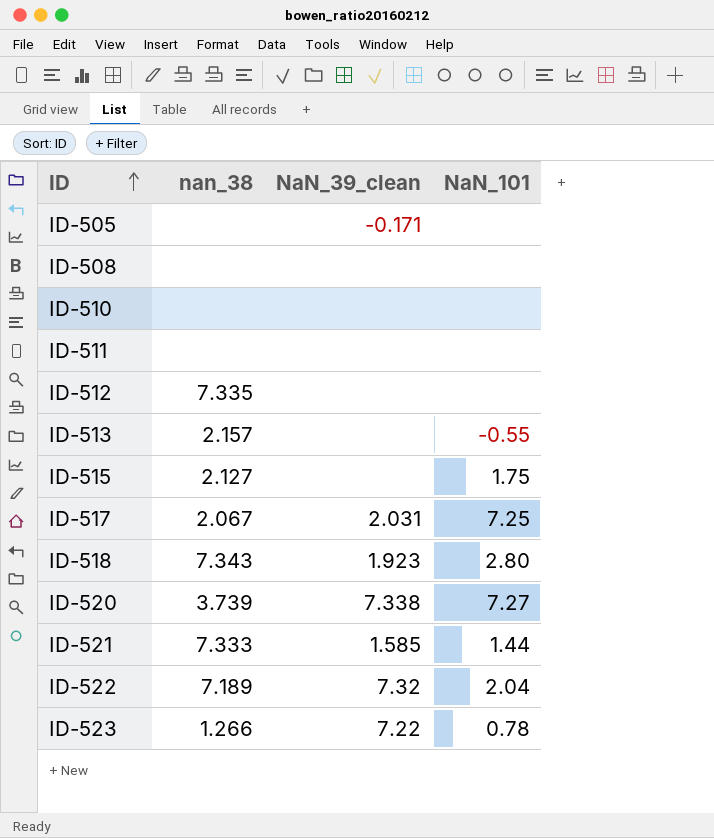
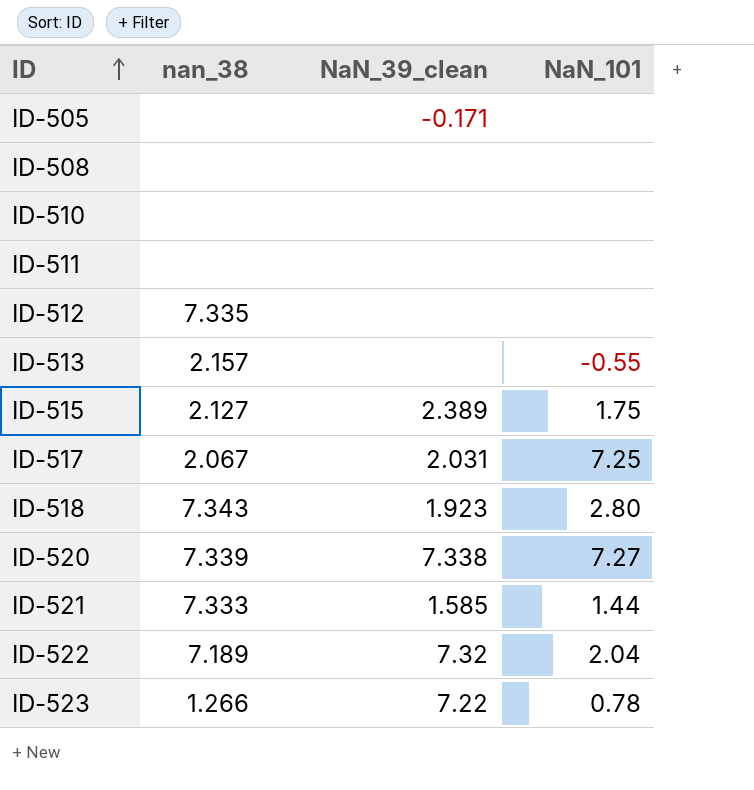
ID-515 | NaN_39_clean: none -> 2.389
ID-520 | nan_38: 3.739 -> 7.339

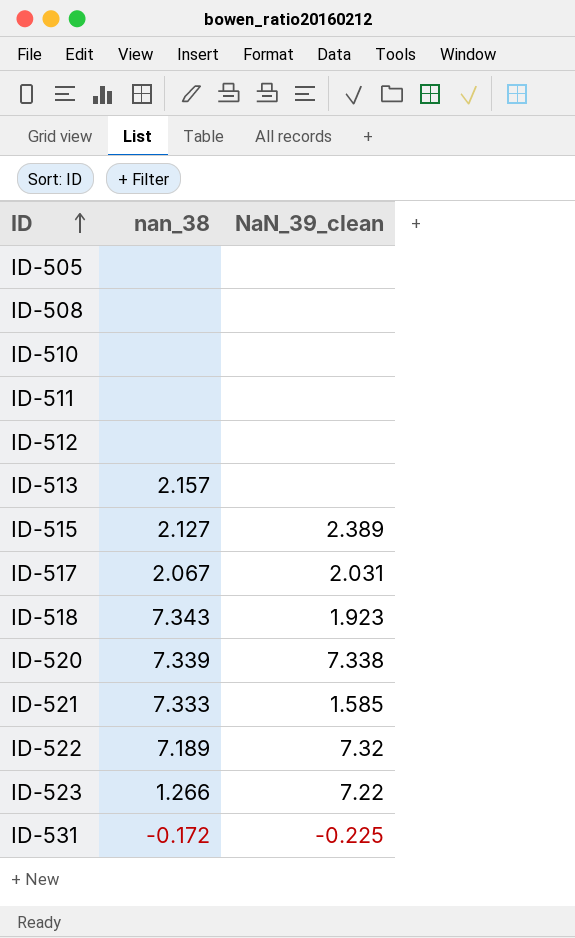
column NaN_101 | position: 4 -> none
ID-505 | NaN_39_clean: -0.171 -> none
ID-512 | nan_38: 7.335 -> none
row ID-531: none -> -0.172 | -0.225

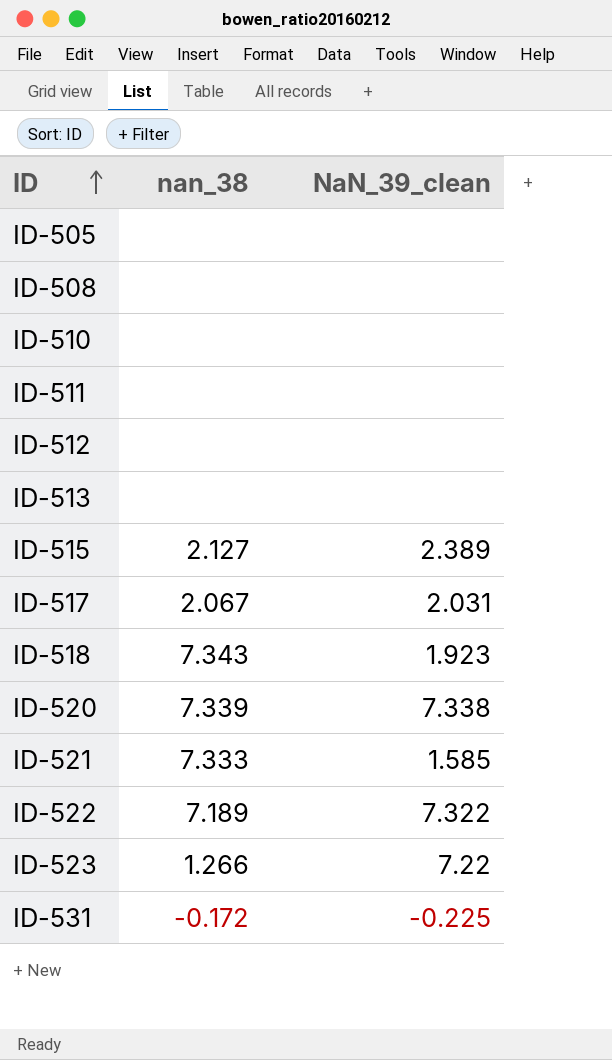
ID-513 | nan_38: 2.157 -> none
ID-522 | NaN_39_clean: 7.32 -> 7.322

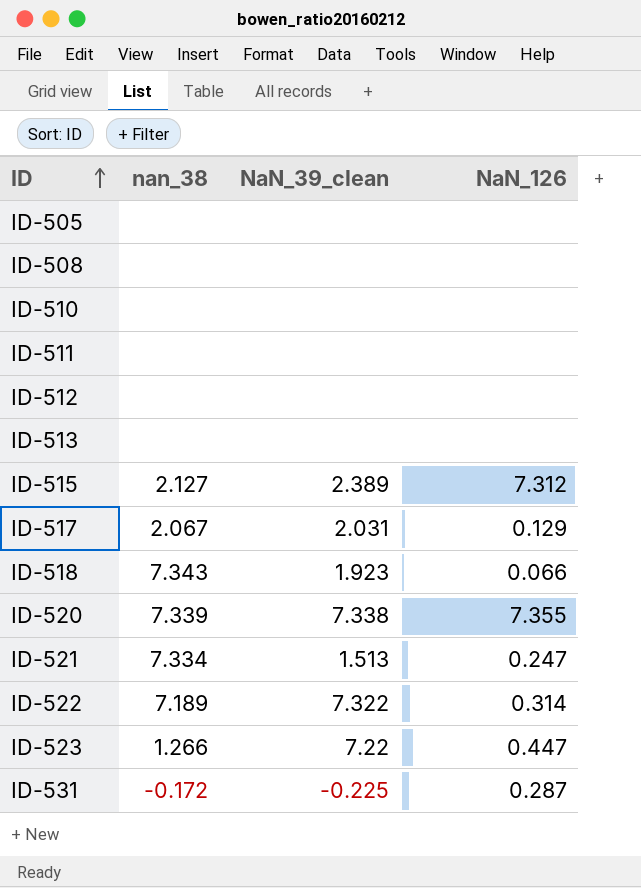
column NaN_126 | position: none -> 4
ID-521 | nan_38: 7.333 -> 7.334
ID-521 | NaN_39_clean: 1.585 -> 1.513

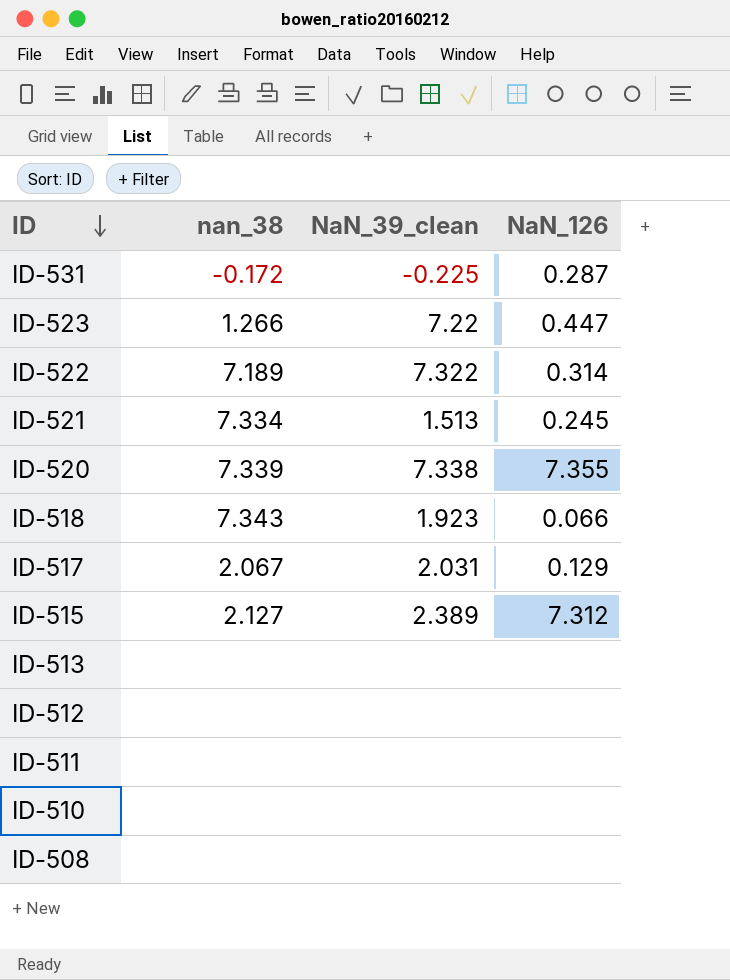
row order: ID ascending -> ID descending
row ID-505: none | none | none -> none
ID-521 | NaN_126: 0.247 -> 0.245

